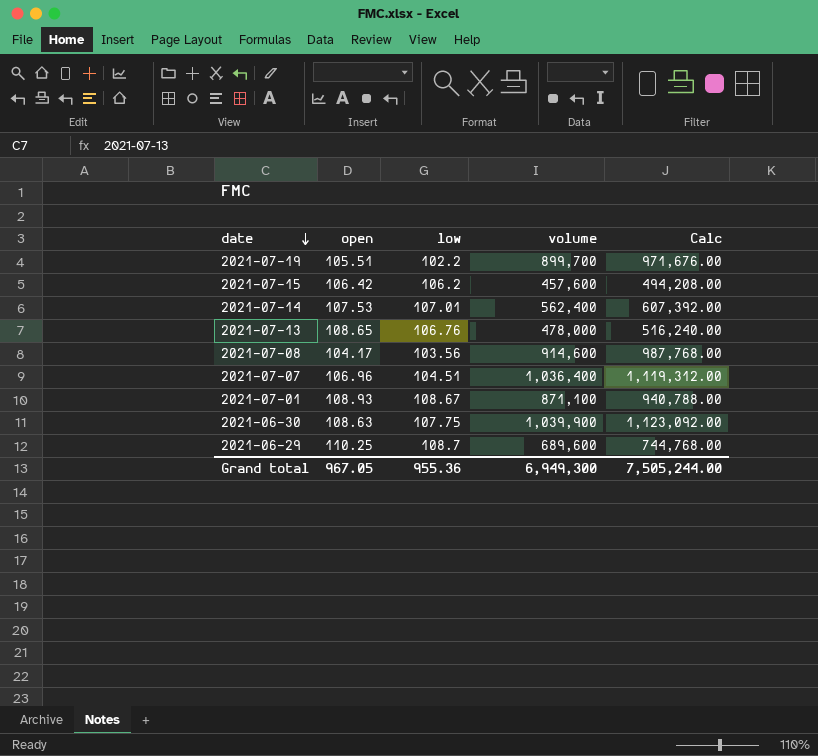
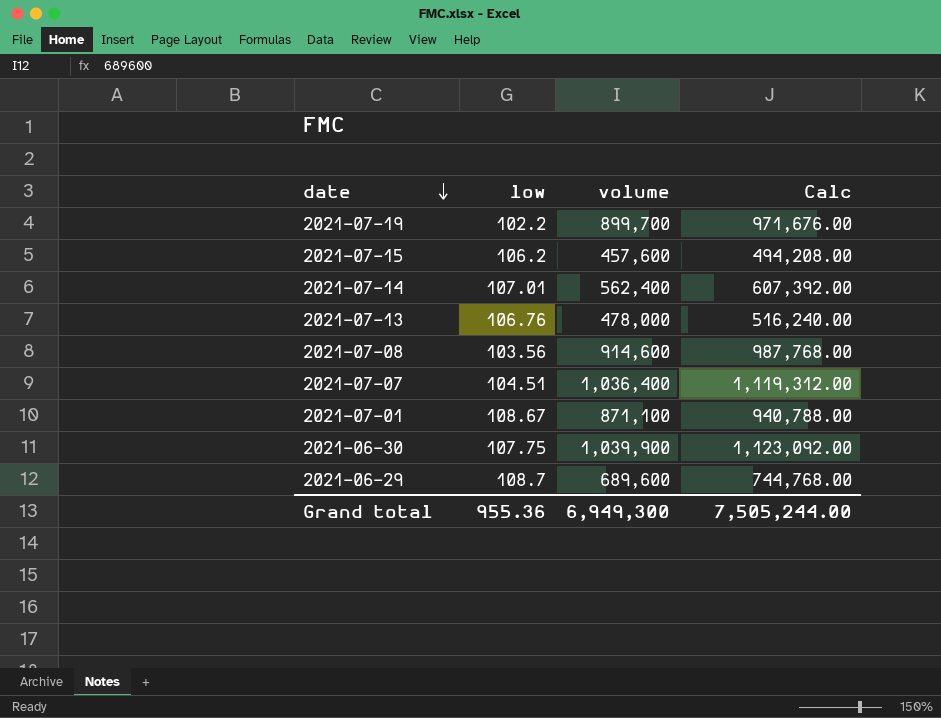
column open | position: 2 -> none

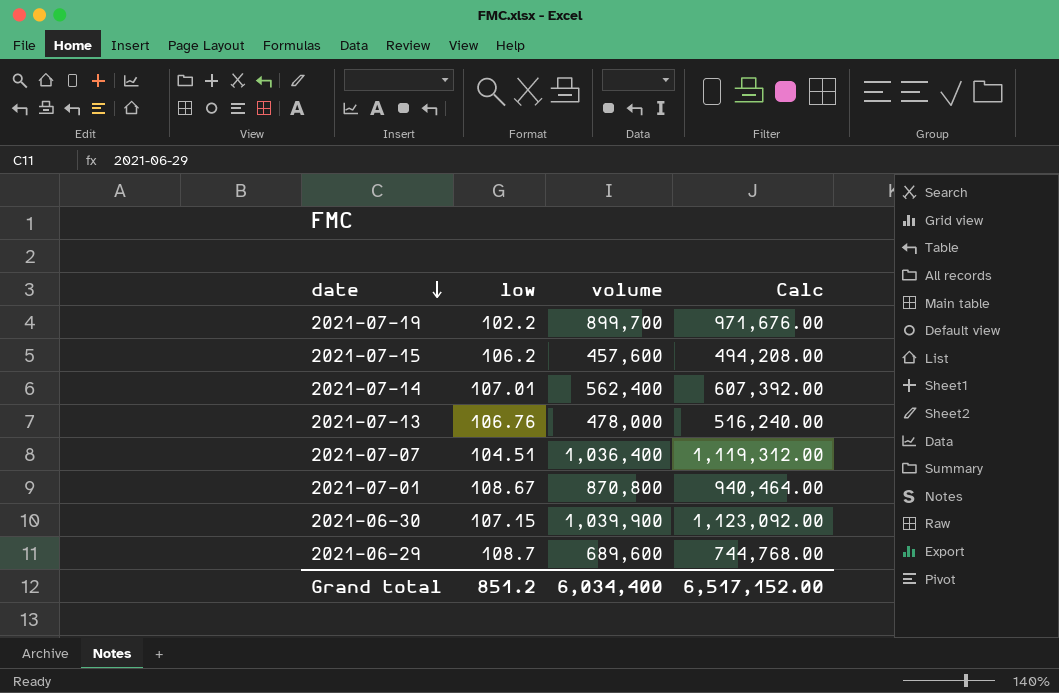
row 2021-07-08: 103.56 | 914,600 | 987,768.00 -> none
2021-07-01 | volume: 871,100 -> 870,800
2021-07-01 | Calc: 940,788.00 -> 940,464.00
2021-06-30 | low: 107.75 -> 107.15
Grand total | low: 955.36 -> 851.2
Grand total | volume: 6,949,300 -> 6,034,400
Grand total | Calc: 7,505,244.00 -> 6,517,152.00

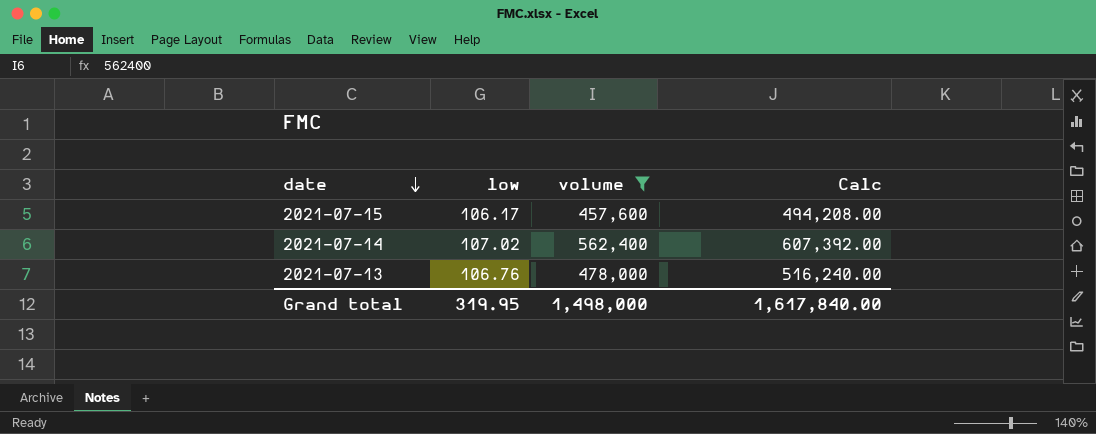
filter: none -> volume <= 562,400
2021-07-15 | low: 106.2 -> 106.17
2021-07-14 | low: 107.01 -> 107.02
Grand total | low: 851.2 -> 319.95
Grand total | volume: 6,034,400 -> 1,498,000
Grand total | Calc: 6,517,152.00 -> 1,617,840.00

